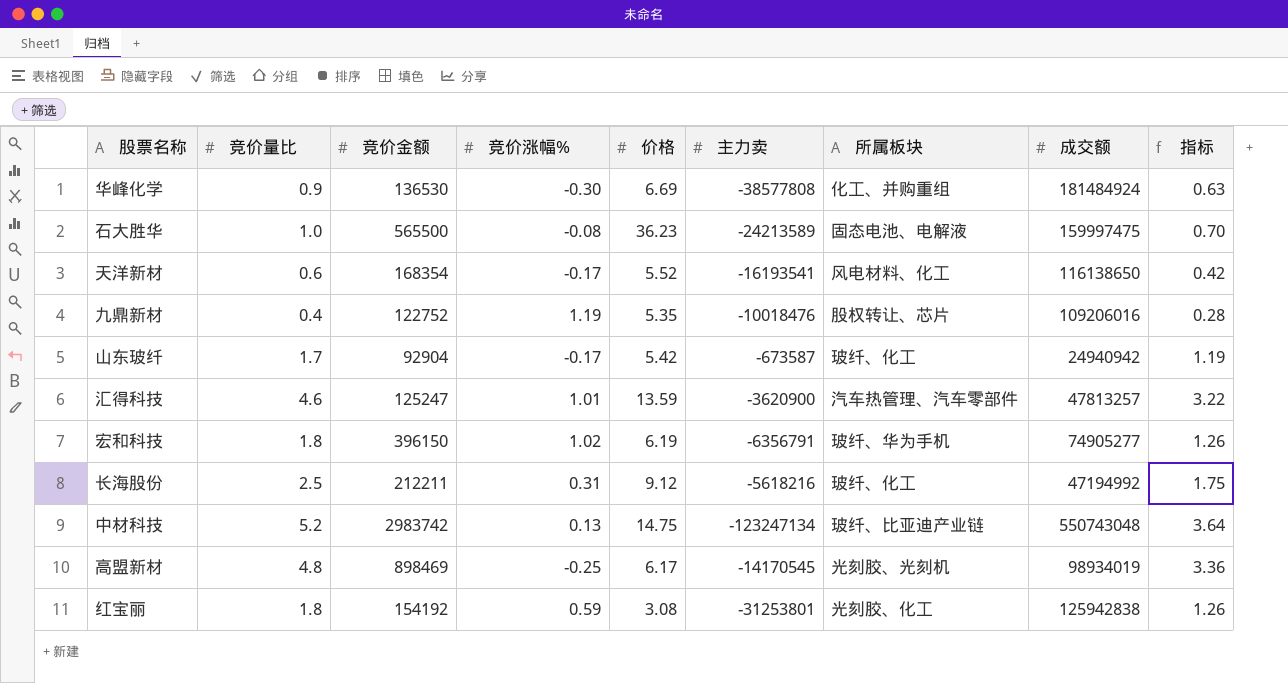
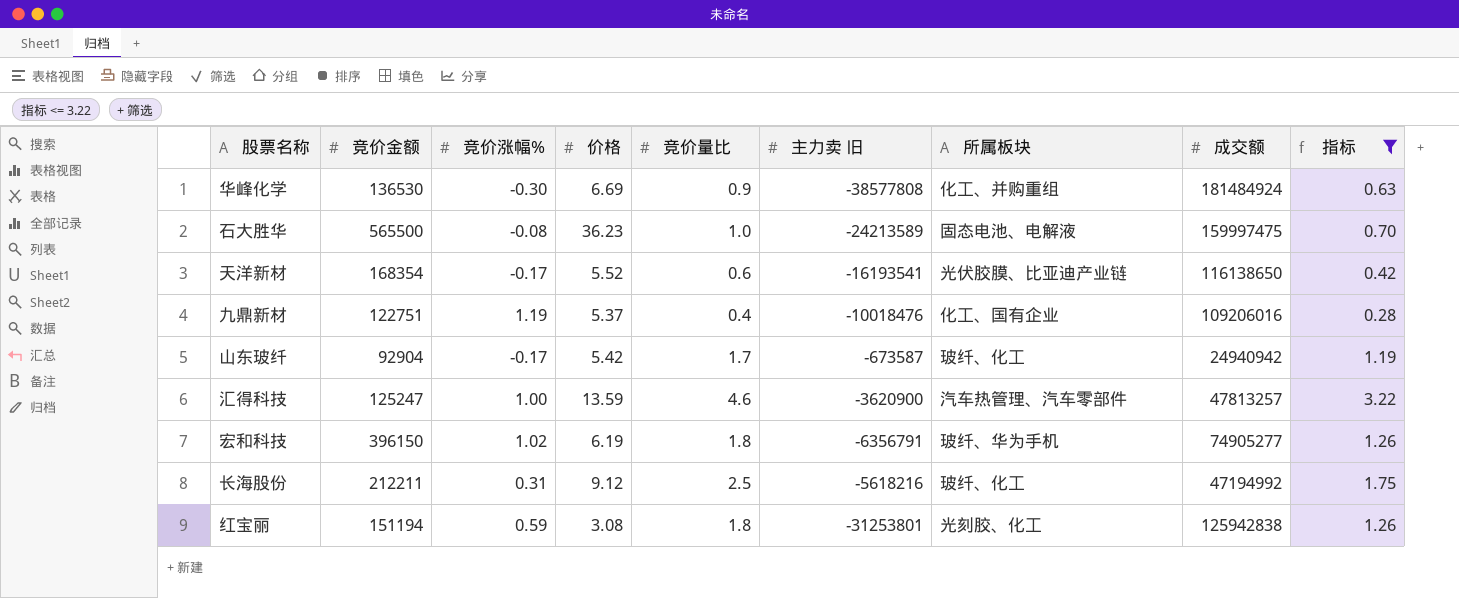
filter: none -> 指标 <= 3.22
column 竞价量比 | position: 2 -> 5
column name: 主力卖 -> 主力卖 旧
天洋新材 | 所属板块: 风电材料、化工 -> 光伏胶膜、比亚迪产业链
九鼎新材 | 竞价金额: 122752 -> 122751
九鼎新材 | 价格: 5.35 -> 5.37
九鼎新材 | 所属板块: 股权转让、芯片 -> 化工、国有企业
汇得科技 | 竞价涨幅%: 1.01 -> 1.00
红宝丽 | 竞价金额: 154192 -> 151194

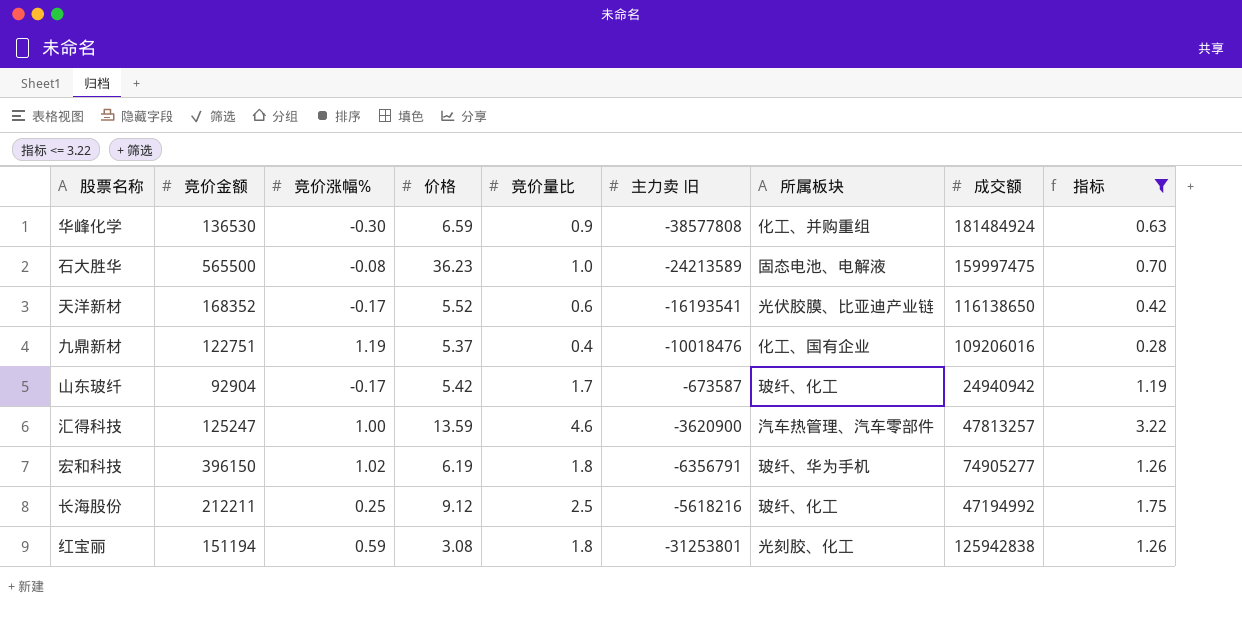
华峰化学 | 价格: 6.69 -> 6.59
天洋新材 | 竞价金额: 168354 -> 168352
长海股份 | 竞价涨幅%: 0.31 -> 0.25

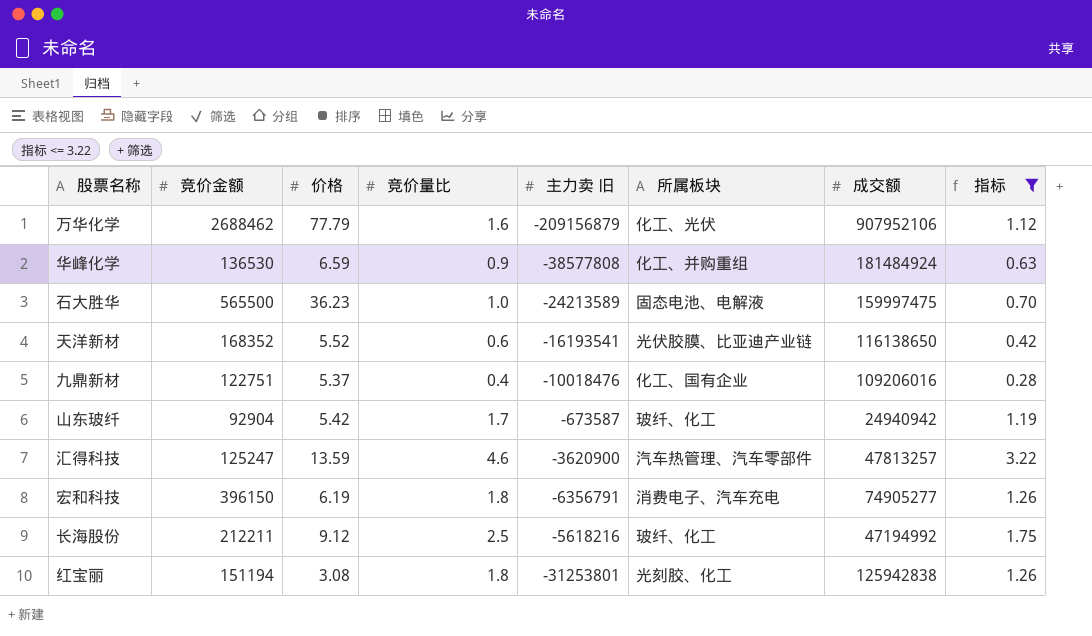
column 竞价涨幅% | position: 3 -> none
row 万华化学: none -> 2688462 | 77.79 | 1.6 | -209156879 | 化工、光伏 | 907952106 | 1.12
宏和科技 | 所属板块: 玻纤、华为手机 -> 消费电子、汽车充电

